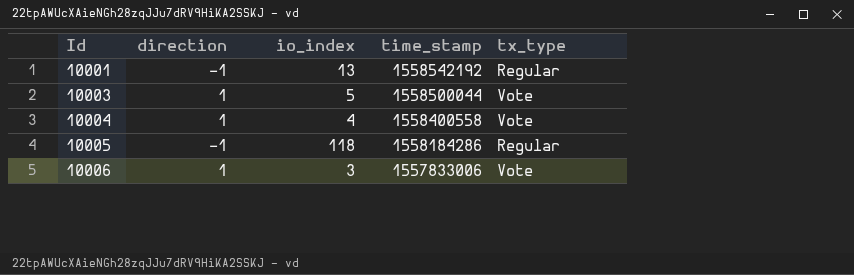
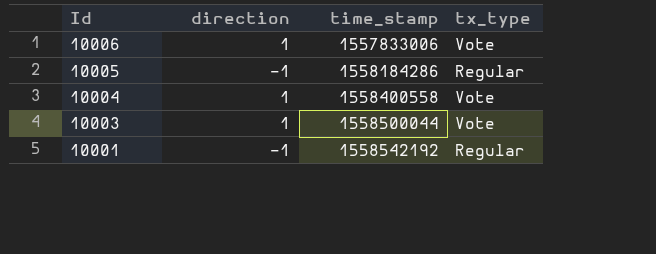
row order: Id ascending -> Id descending
column io_index | position: 3 -> none

